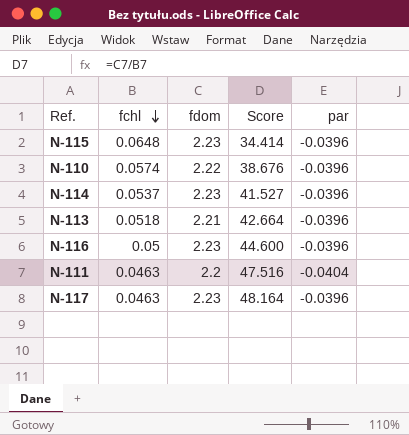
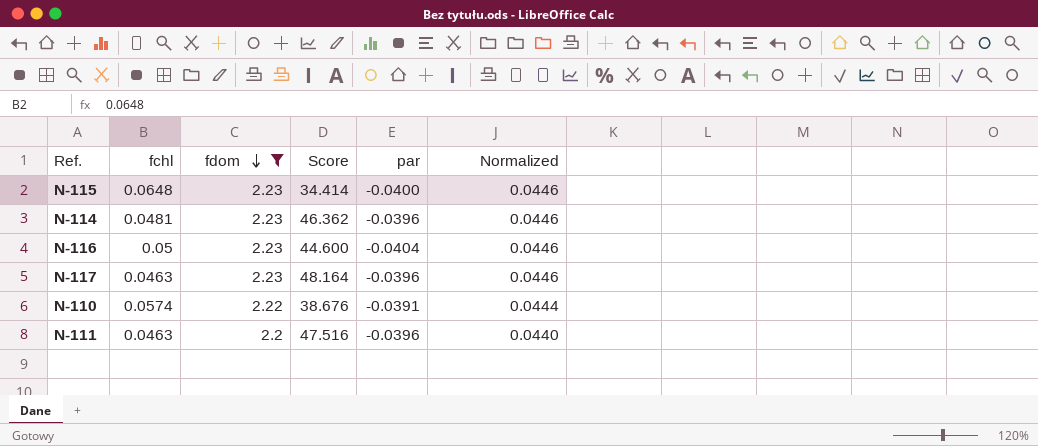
filter: none -> fdom != 2.21
row order: fchl descending -> fdom descending
column Normalized | formula: none -> [fdom] * 0.02
N-115 | par: -0.0396 -> -0.0400
N-114 | fchl: 0.0537 -> 0.0481
N-114 | Score: 41.527 -> 46.362
N-116 | par: -0.0396 -> -0.0404
N-110 | par: -0.0396 -> -0.0391
N-111 | par: -0.0404 -> -0.0396

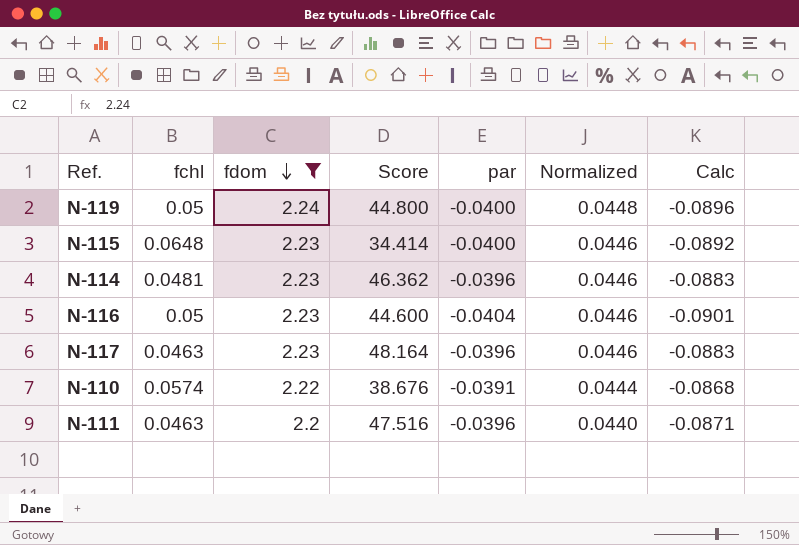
column Calc | formula: none -> [fdom] * [par]
row N-119: none -> 0.05 | 2.24 | 44.800 | -0.0400 | 0.0448 | -0.0896

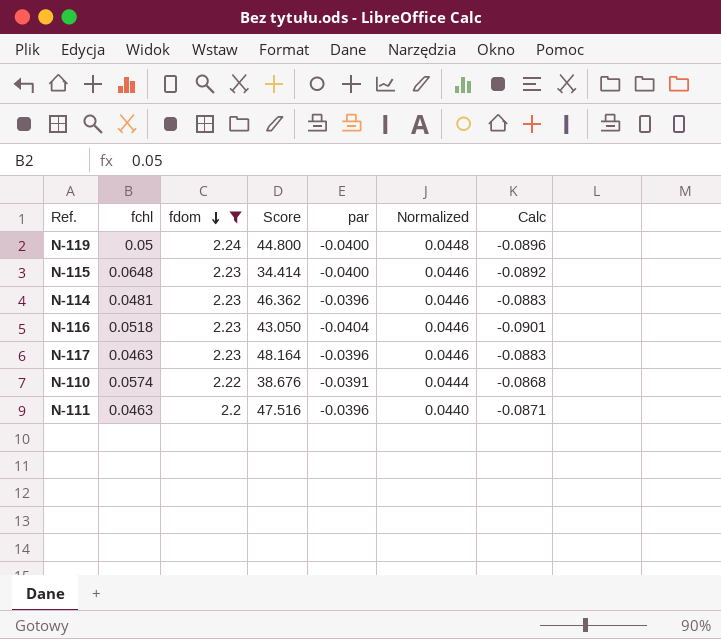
N-116 | fchl: 0.05 -> 0.0518
N-116 | Score: 44.600 -> 43.050

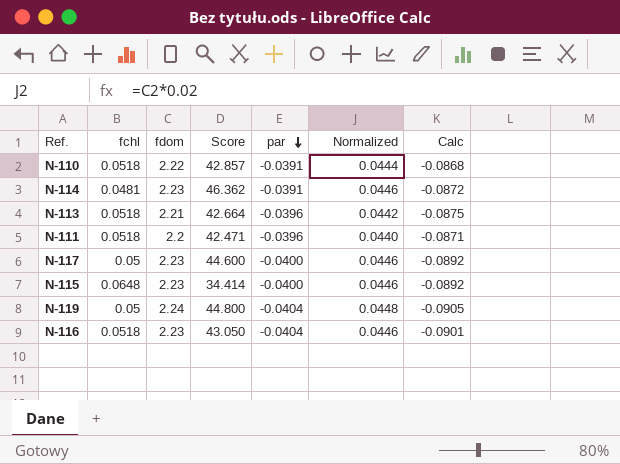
filter: fdom != 2.21 -> none
row order: fdom descending -> par descending
N-110 | fchl: 0.0574 -> 0.0518
N-110 | Score: 38.676 -> 42.857
N-114 | par: -0.0396 -> -0.0391
N-114 | Calc: -0.0883 -> -0.0872
N-111 | fchl: 0.0463 -> 0.0518
N-111 | Score: 47.516 -> 42.471
N-117 | fchl: 0.0463 -> 0.05
N-117 | Score: 48.164 -> 44.600
N-117 | par: -0.0396 -> -0.0400
N-117 | Calc: -0.0883 -> -0.0892
N-119 | par: -0.0400 -> -0.0404
N-119 | Calc: -0.0896 -> -0.0905

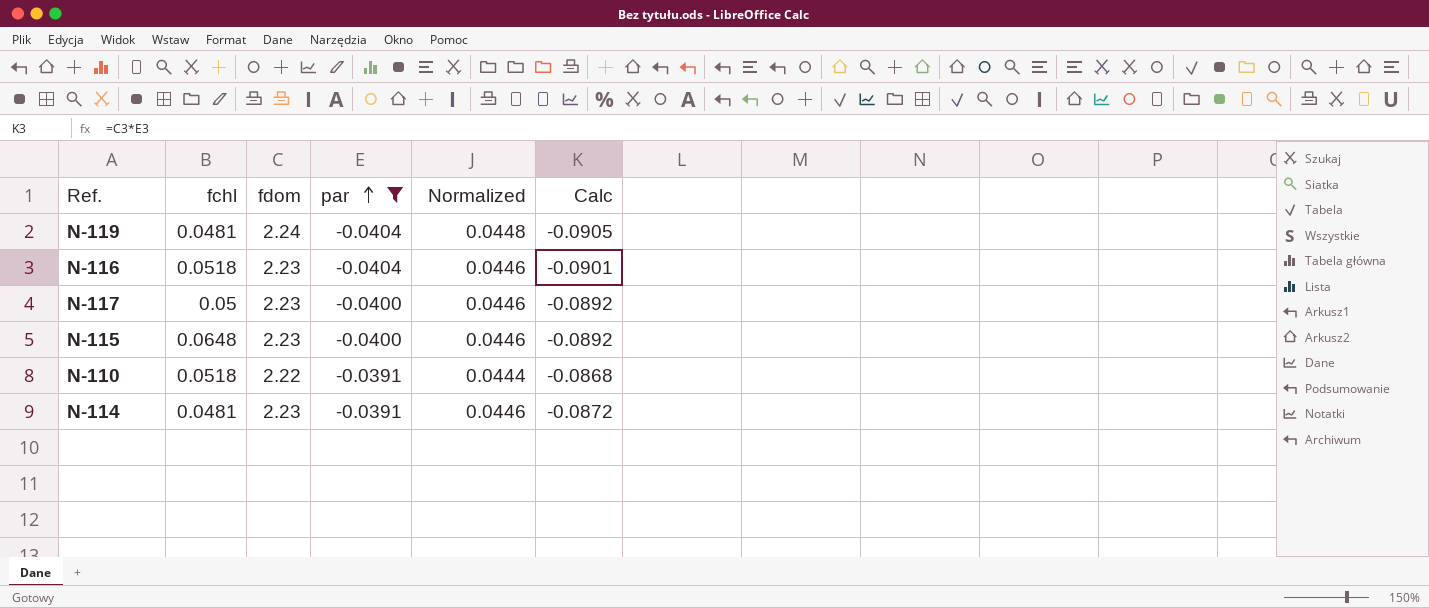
filter: none -> par != -0.0396
row order: par descending -> par ascending
column Score | formula: [fdom] / [fchl] -> none
N-119 | fchl: 0.05 -> 0.0481

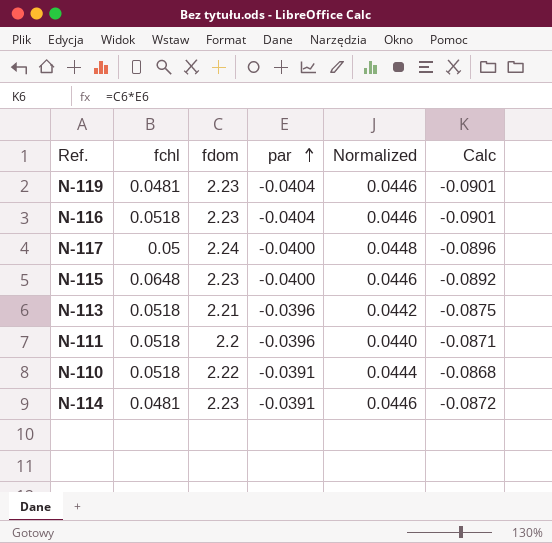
filter: par != -0.0396 -> none
N-119 | fdom: 2.24 -> 2.23
N-119 | Normalized: 0.0448 -> 0.0446
N-119 | Calc: -0.0905 -> -0.0901
N-117 | fdom: 2.23 -> 2.24
N-117 | Normalized: 0.0446 -> 0.0448
N-117 | Calc: -0.0892 -> -0.0896

